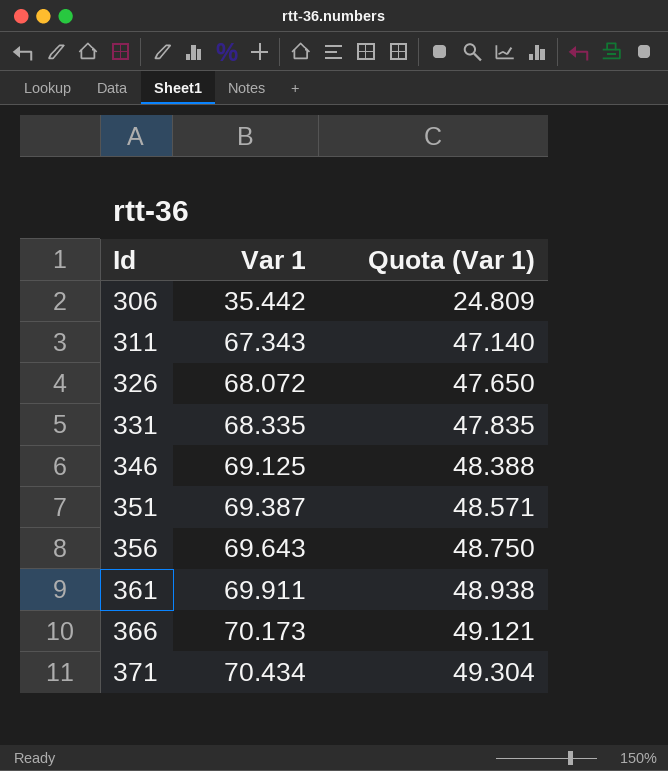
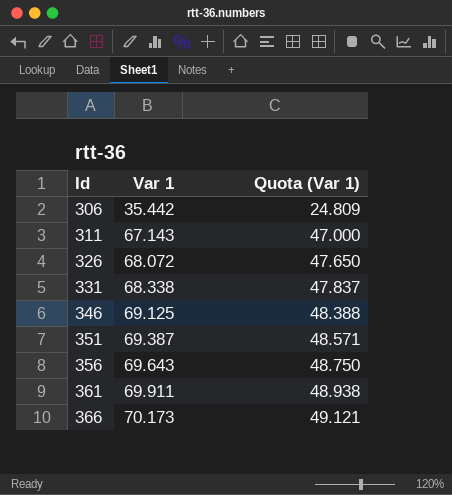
row 371: 70.434 | 49.304 -> none
311 | Var 1: 67.343 -> 67.143
311 | Quota (Var 1): 47.140 -> 47.000
331 | Var 1: 68.335 -> 68.338
331 | Quota (Var 1): 47.835 -> 47.837

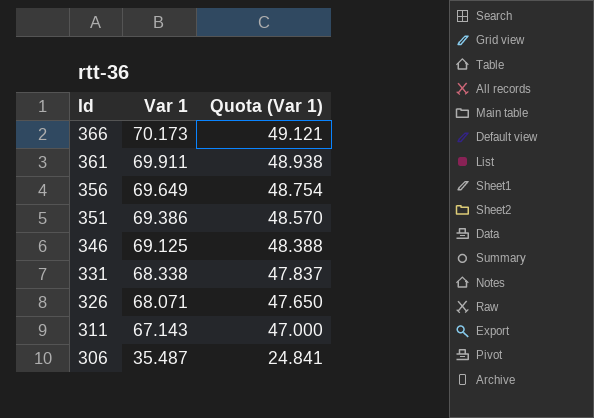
row order: Id ascending -> Id descending
356 | Var 1: 69.643 -> 69.649
356 | Quota (Var 1): 48.750 -> 48.754
351 | Var 1: 69.387 -> 69.386
351 | Quota (Var 1): 48.571 -> 48.570
326 | Var 1: 68.072 -> 68.071
306 | Var 1: 35.442 -> 35.487
306 | Quota (Var 1): 24.809 -> 24.841

